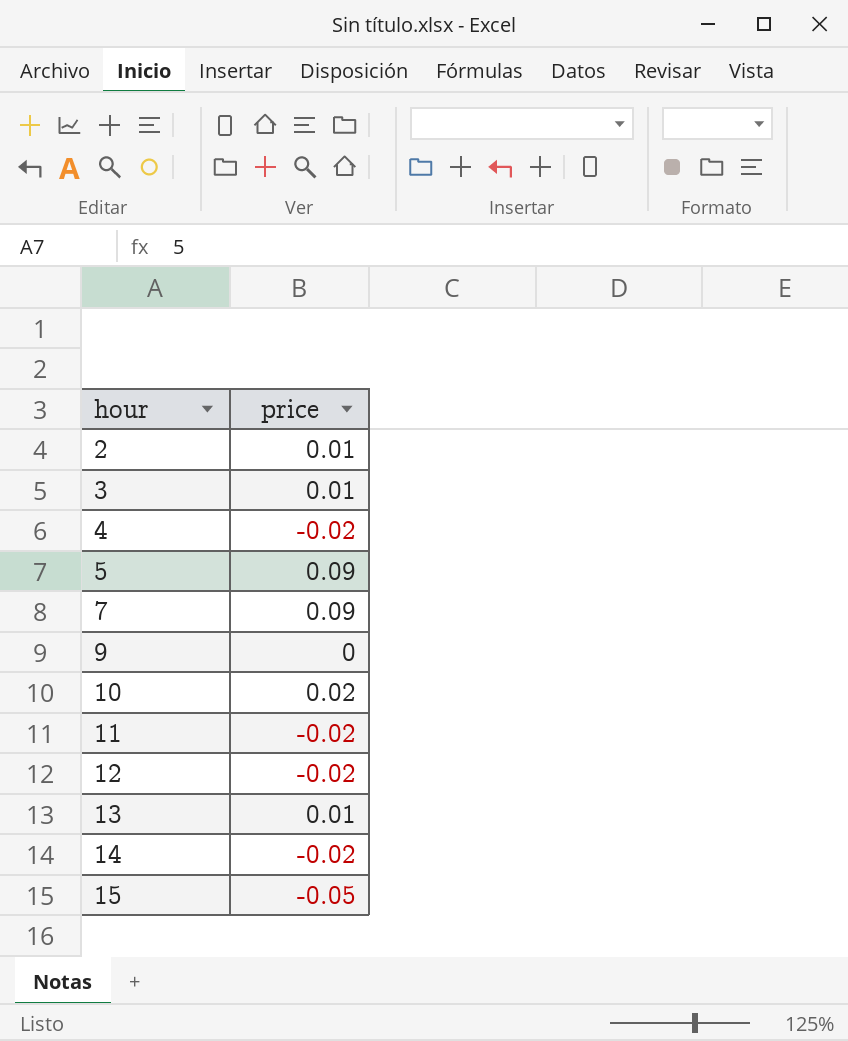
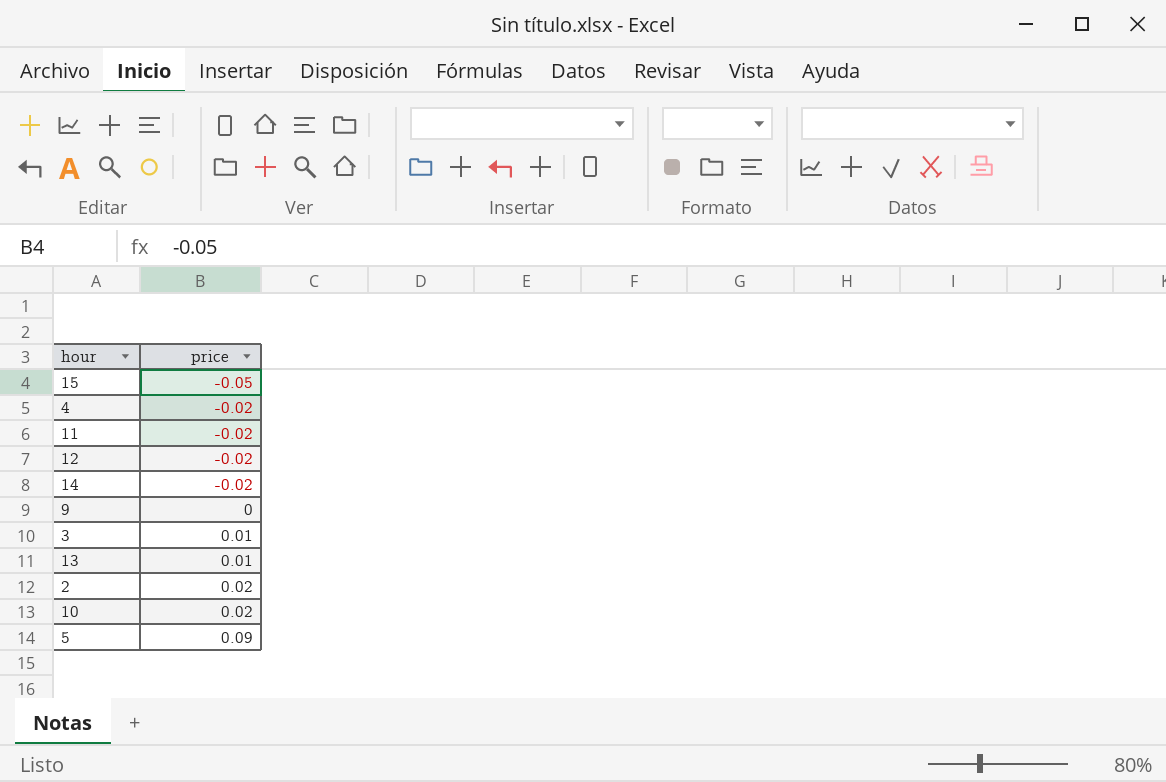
row order: hour ascending -> price ascending
row 7: 0.09 -> none
2 | price: 0.01 -> 0.02

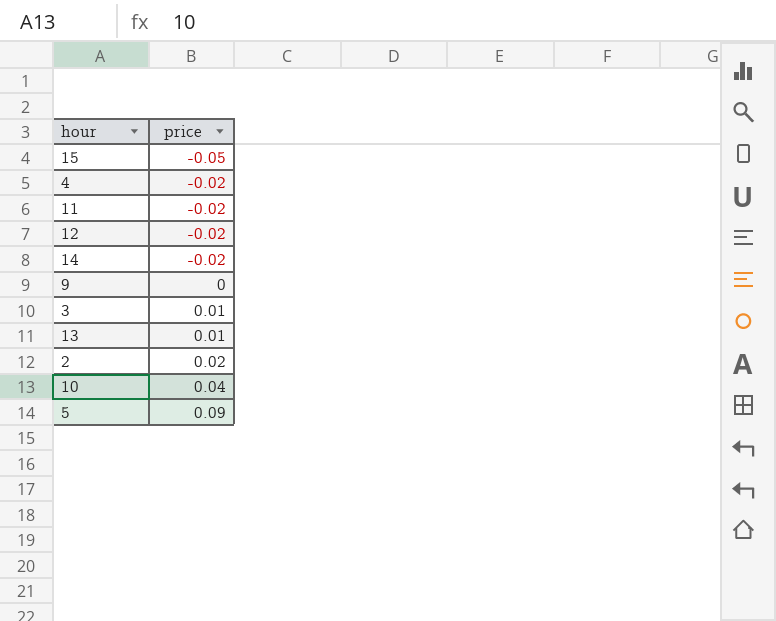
10 | price: 0.02 -> 0.04

